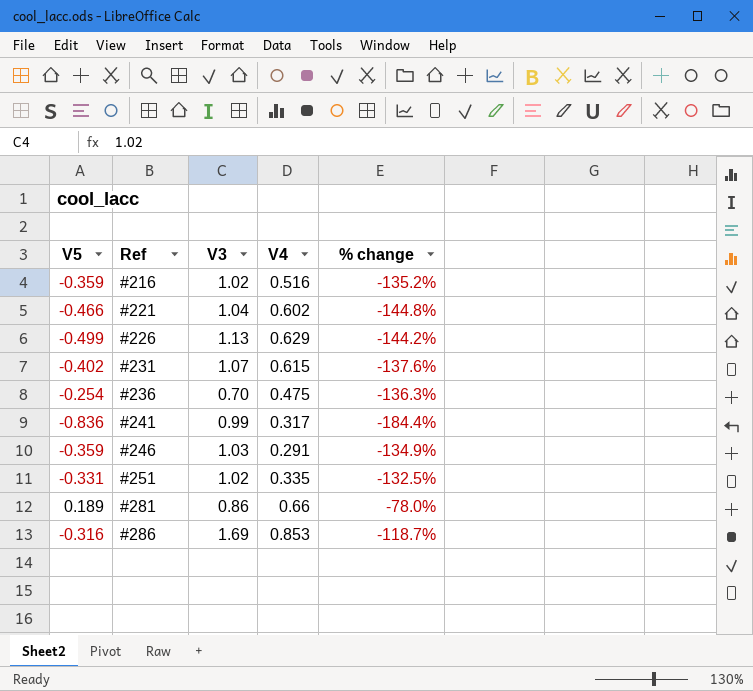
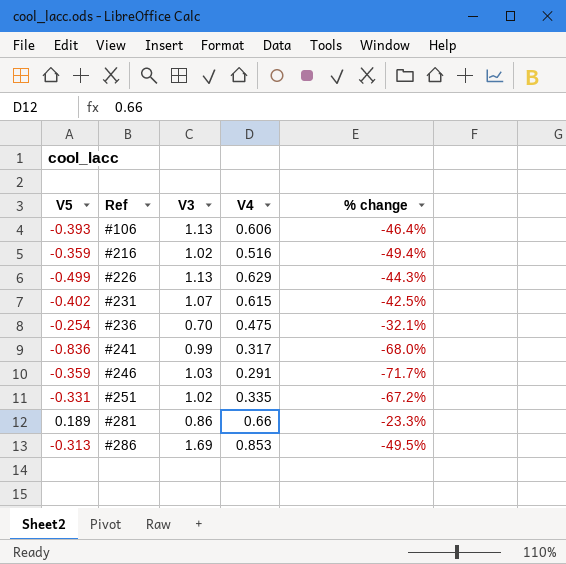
column % change | formula: ([V5] - [V3]) / [V3] -> ([V4] - [V3]) / [V3]
row #221: -0.466 | 1.04 | 0.602 | -144.8% -> none
row #106: none -> -0.393 | 1.13 | 0.606 | -46.4%
#286 | V5: -0.316 -> -0.313

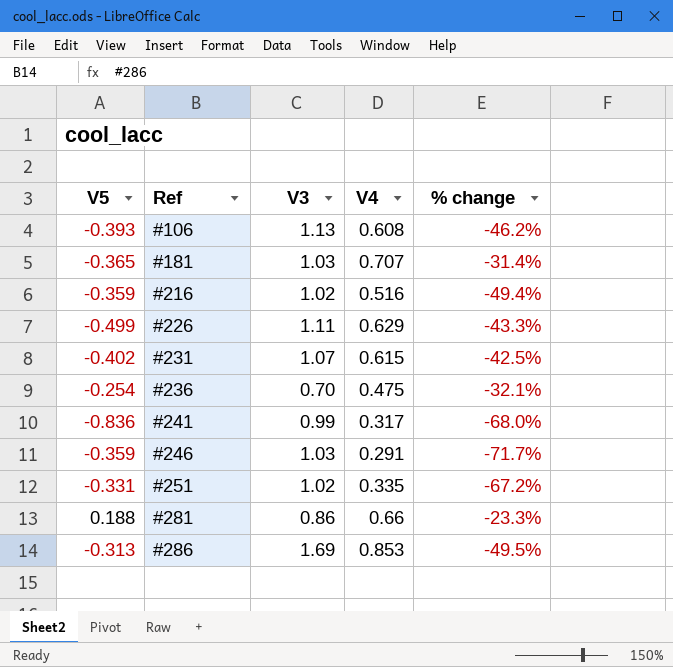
#106 | V4: 0.606 -> 0.608
#106 | % change: -46.4% -> -46.2%
row #181: none -> -0.365 | 1.03 | 0.707 | -31.4%
#226 | V3: 1.13 -> 1.11
#226 | % change: -44.3% -> -43.3%
#281 | V5: 0.189 -> 0.188

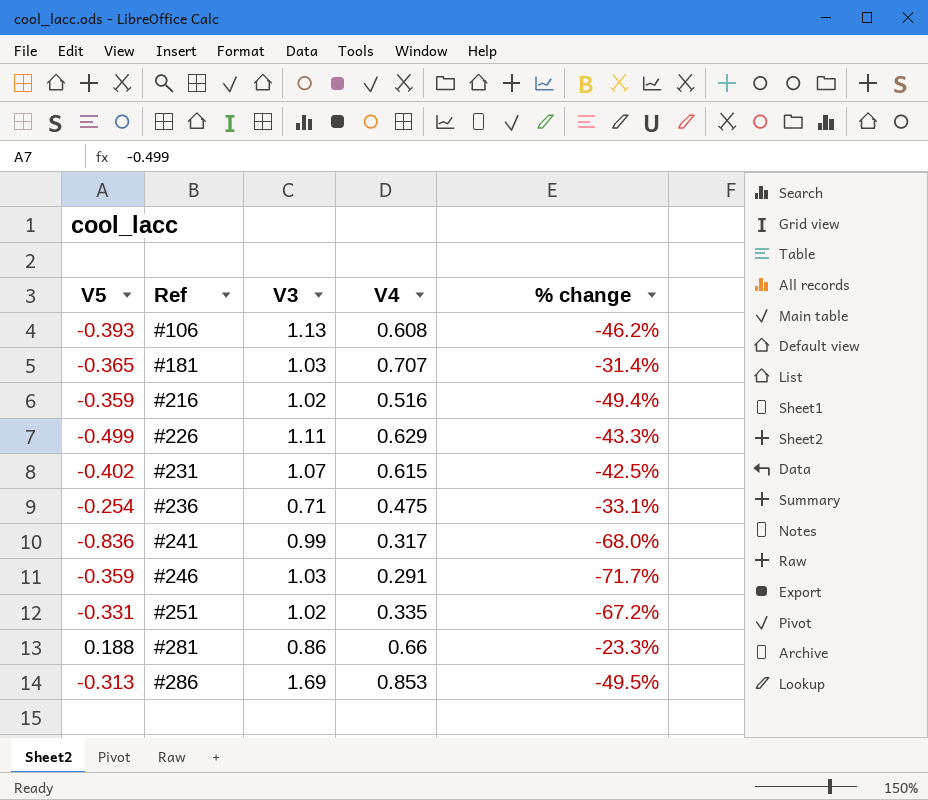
#236 | V3: 0.70 -> 0.71
#236 | % change: -32.1% -> -33.1%

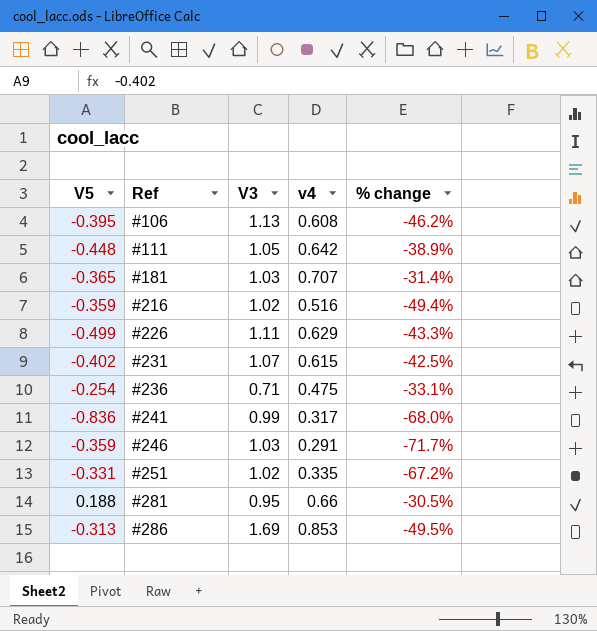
column name: V4 -> v4
#106 | V5: -0.393 -> -0.395
row #111: none -> -0.448 | 1.05 | 0.642 | -38.9%
#281 | V3: 0.86 -> 0.95
#281 | % change: -23.3% -> -30.5%

